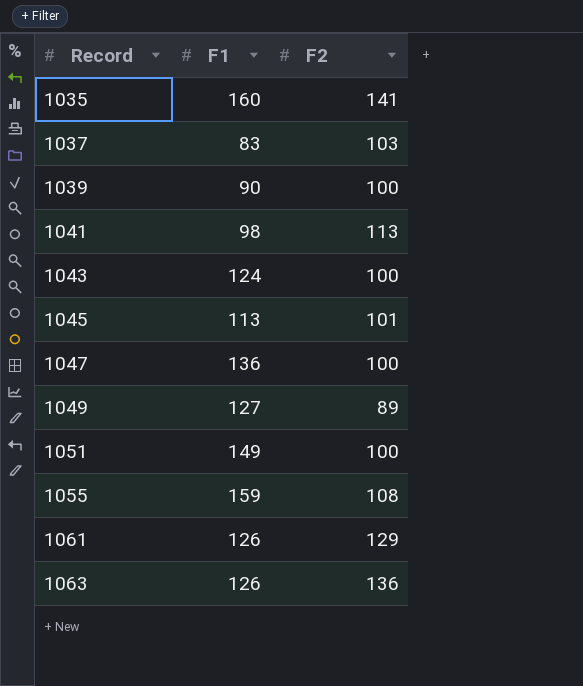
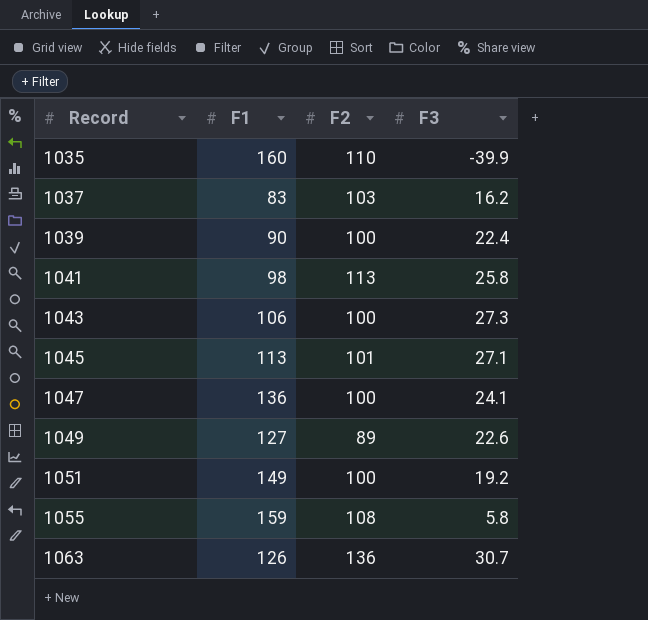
column F3 | position: none -> 4
row 1061: 126 | 129 -> none
1035 | F2: 141 -> 110
1043 | F1: 124 -> 106

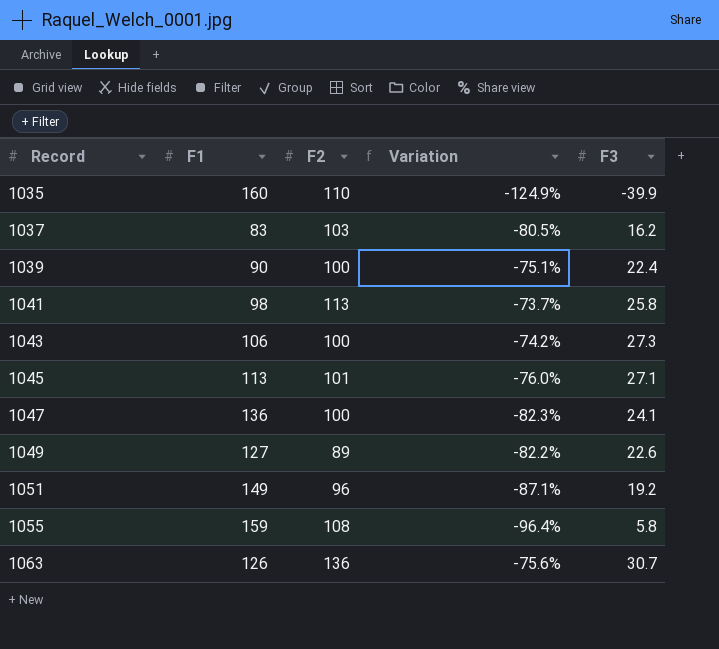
column Variation | formula: none -> ([F3] - [F1]) / [F1]
1051 | F2: 100 -> 96

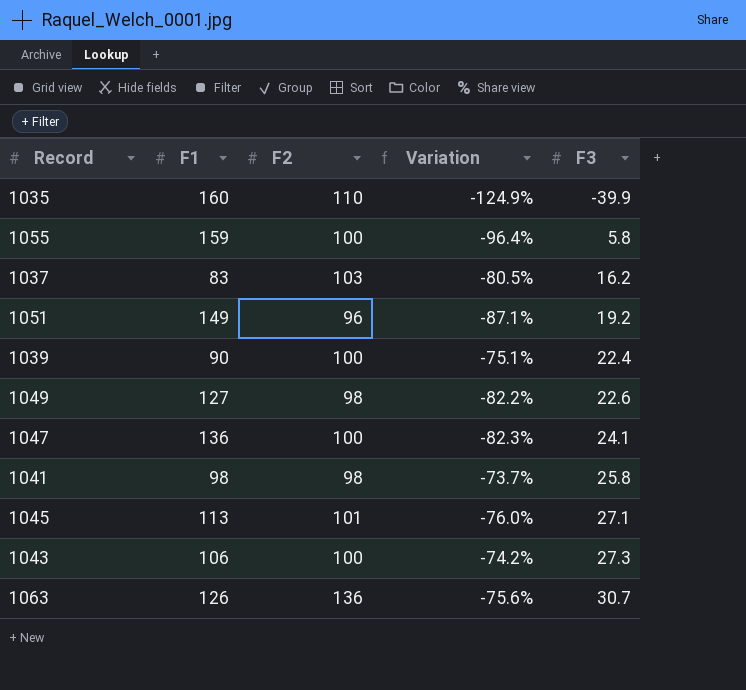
row order: Record ascending -> F3 ascending
1055 | F2: 108 -> 100
1049 | F2: 89 -> 98
1041 | F2: 113 -> 98

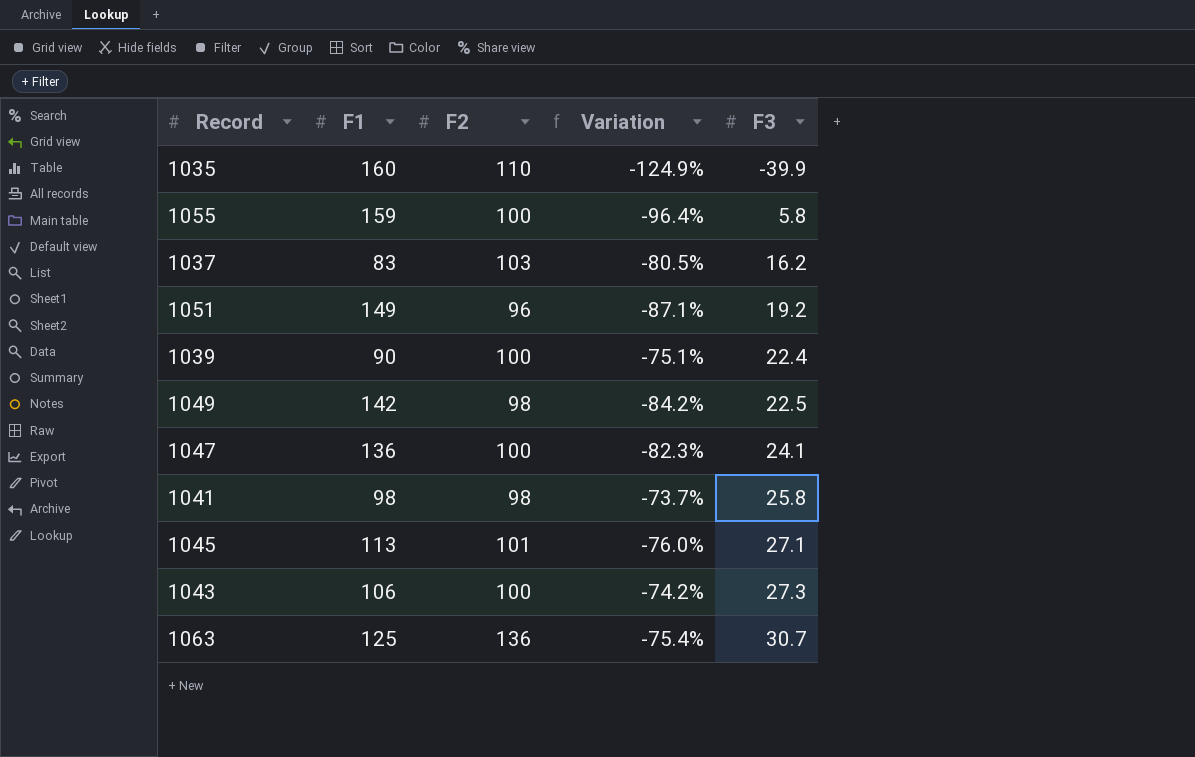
1049 | F1: 127 -> 142
1049 | Variation: -82.2% -> -84.2%
1049 | F3: 22.6 -> 22.5
1063 | F1: 126 -> 125
1063 | Variation: -75.6% -> -75.4%

